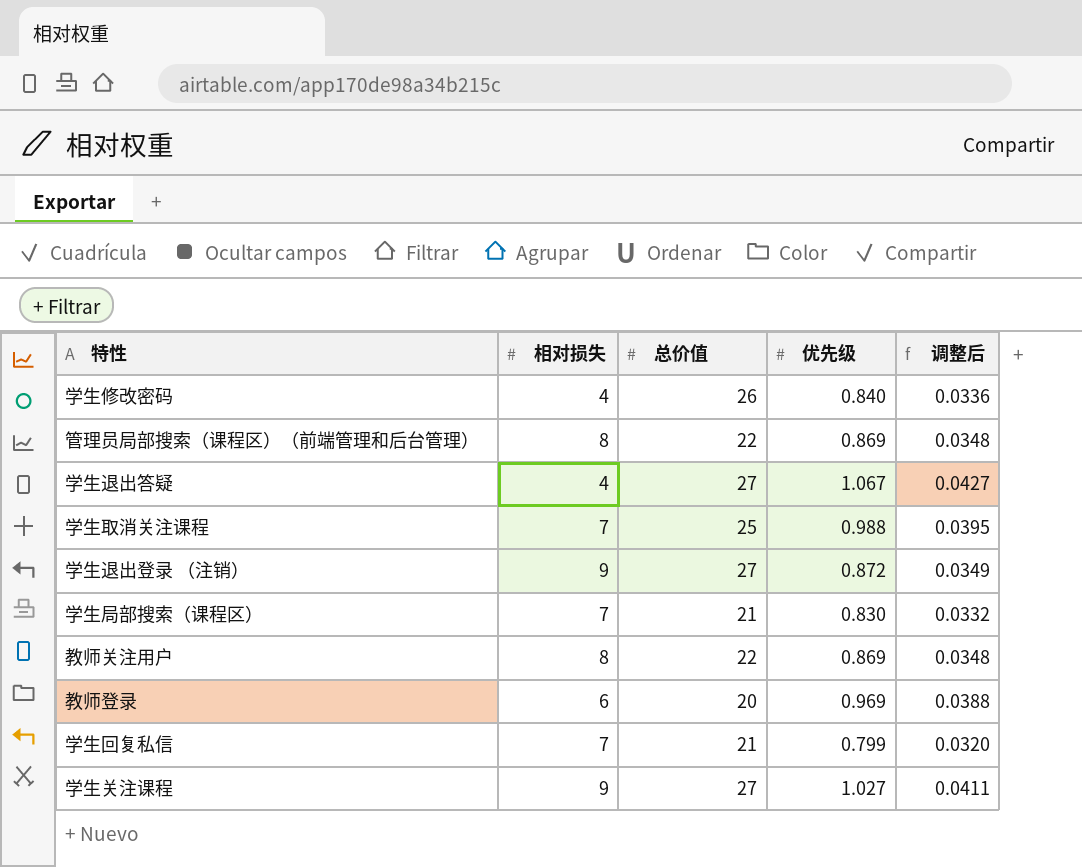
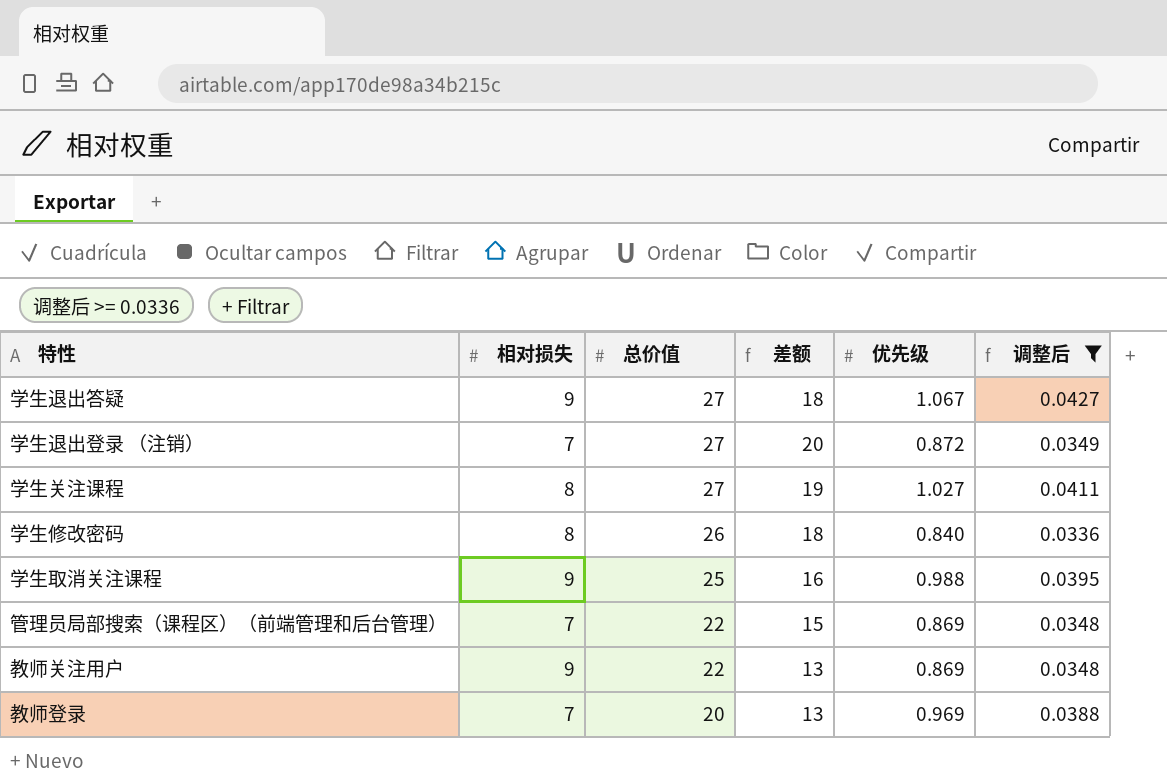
filter: none -> 调整后 >= 0.0336
row order: none -> 总价值 descending
column 差额 | formula: none -> [总价值] - [相对损失]
学生退出答疑 | 相对损失: 4 -> 9
学生退出登录 （注销） | 相对损失: 9 -> 7
学生关注课程 | 相对损失: 9 -> 8
学生修改密码 | 相对损失: 4 -> 8
学生取消关注课程 | 相对损失: 7 -> 9
管理员局部搜索（课程区）（前端管理和后台管理） | 相对损失: 8 -> 7
教师关注用户 | 相对损失: 8 -> 9
教师登录 | 相对损失: 6 -> 7

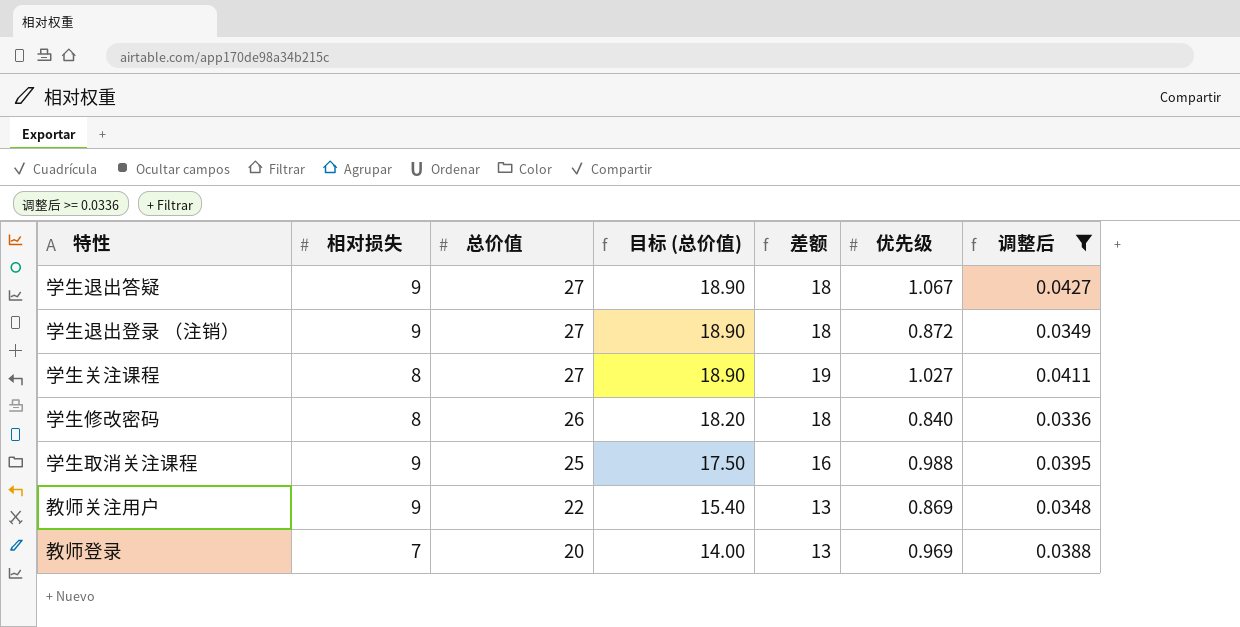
column 目标 (总价值) | formula: none -> [总价值] * 0.7
row 管理员局部搜索（课程区）（前端管理和后台管理）: 7 | 22 | 15 | 0.869 | 0.0348 -> none
学生退出登录 （注销） | 相对损失: 7 -> 9
学生退出登录 （注销） | 差额: 20 -> 18

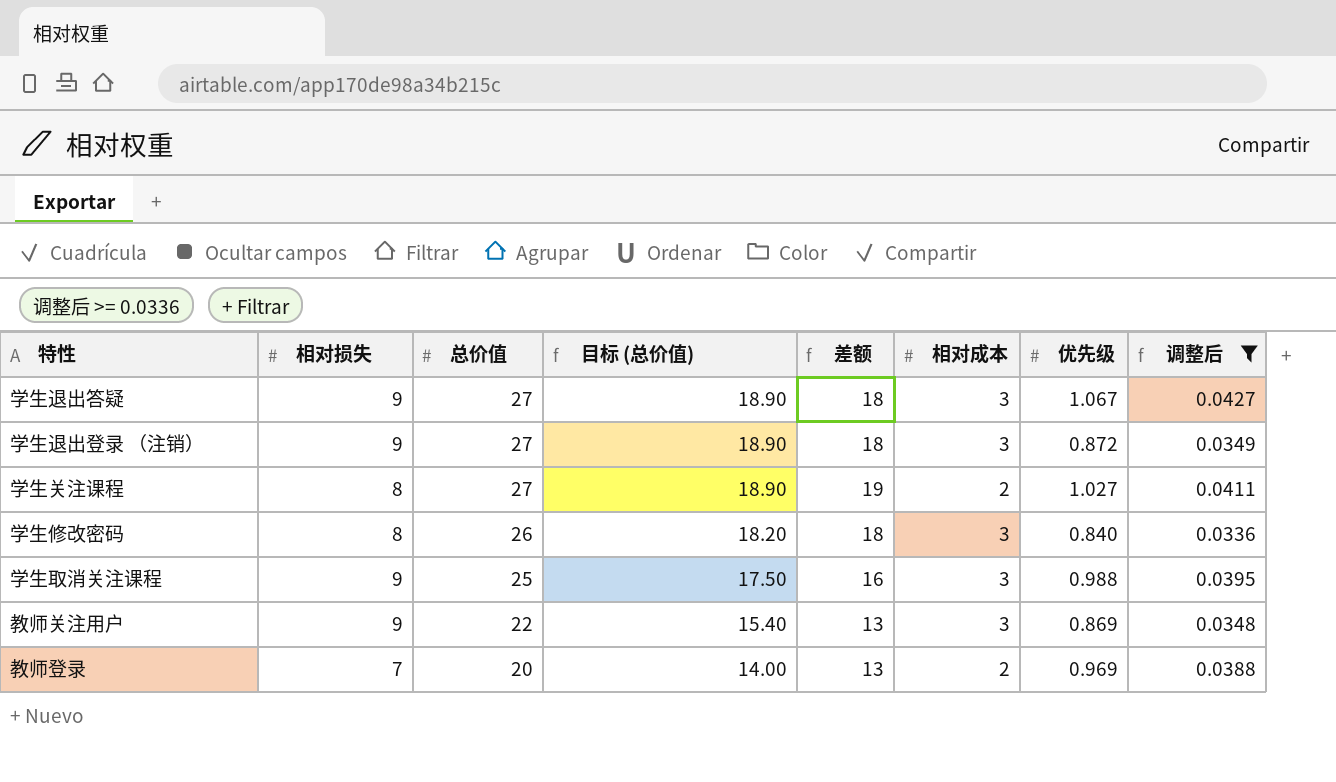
column 相对成本 | position: none -> 6

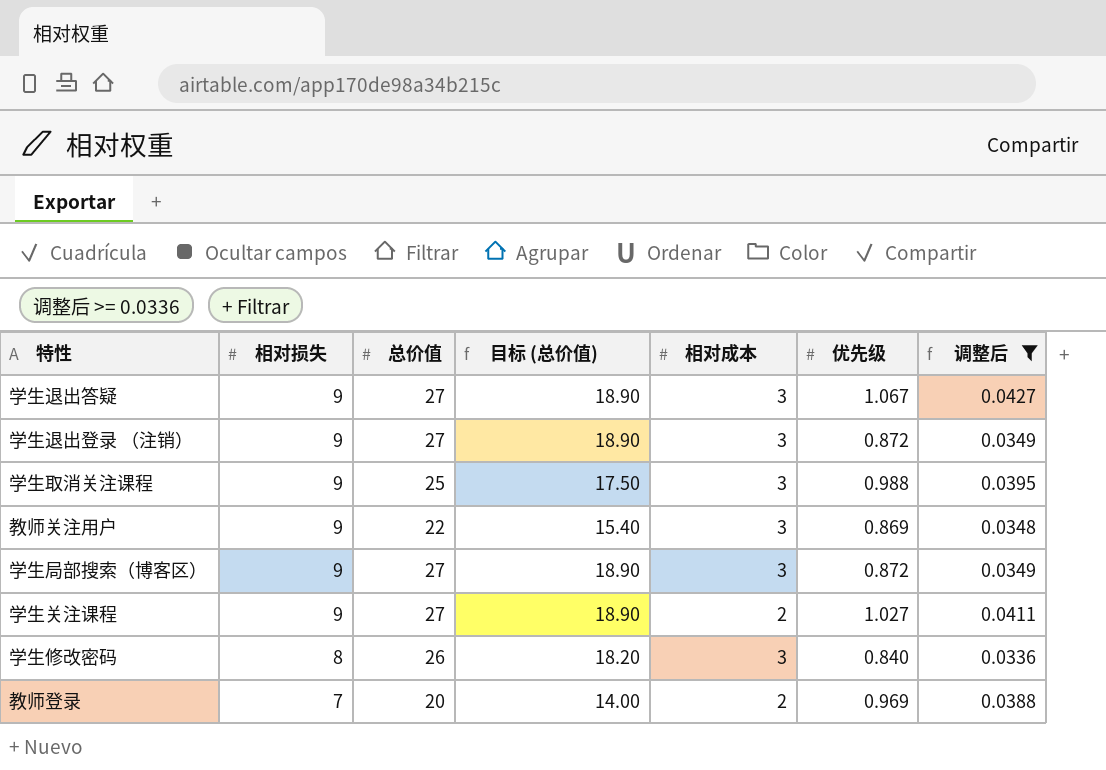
row order: 总价值 descending -> 相对损失 descending
column 差额 | formula: [总价值] - [相对损失] -> none
row 学生局部搜索（博客区）: none -> 9 | 27 | 18.90 | 3 | 0.872 | 0.0349
学生关注课程 | 相对损失: 8 -> 9

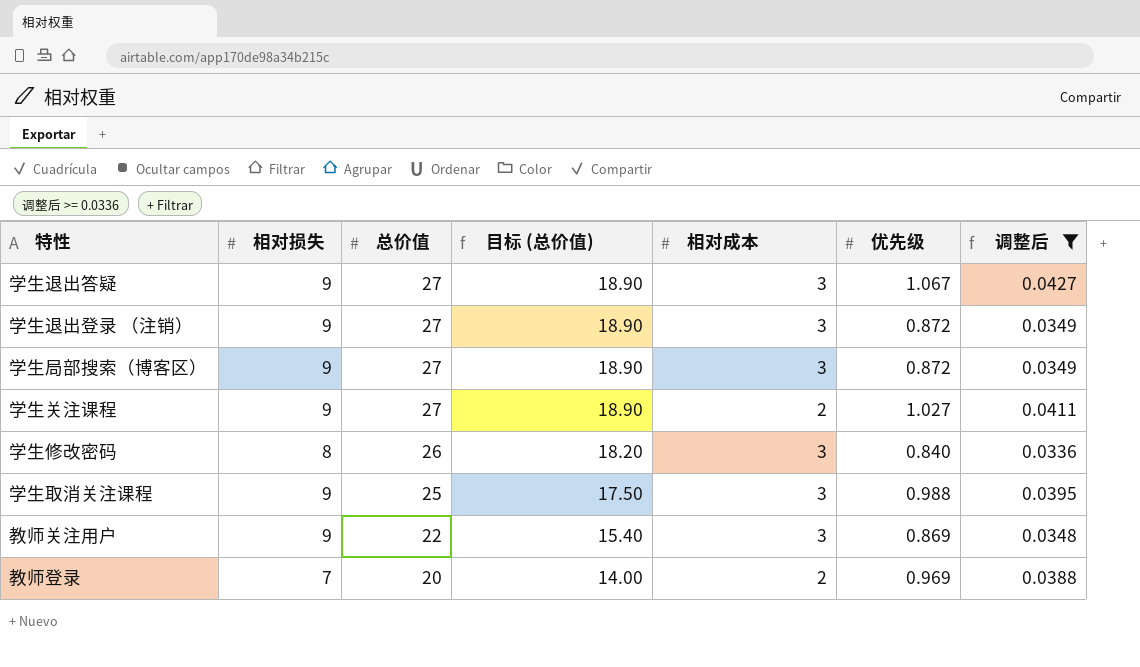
row order: 相对损失 descending -> 总价值 descending

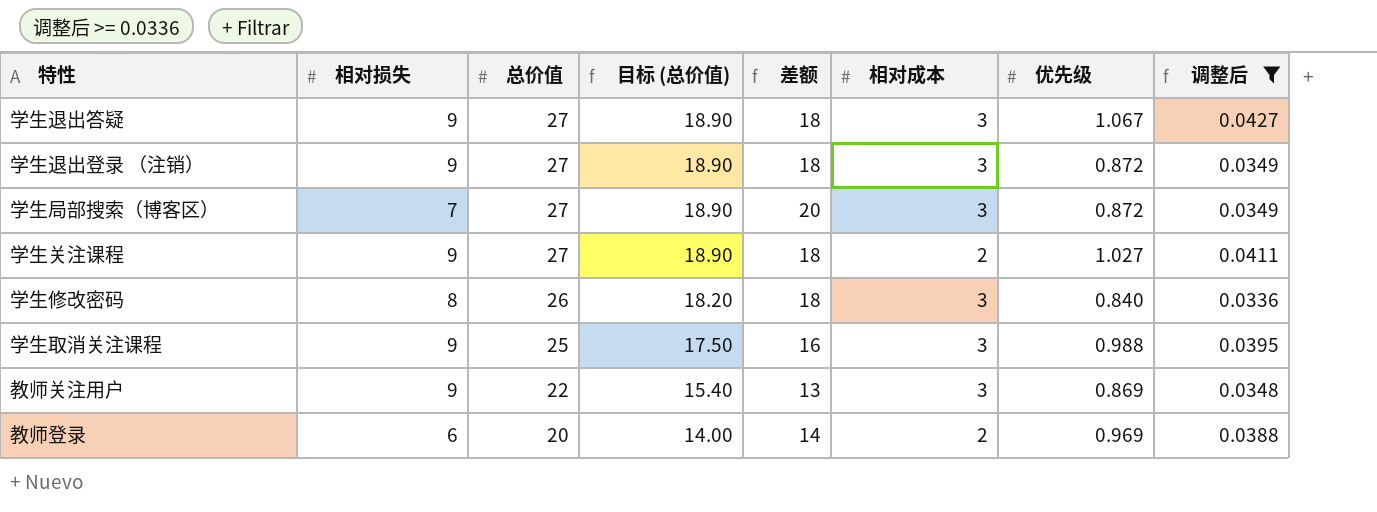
column 差额 | formula: none -> [总价值] - [相对损失]
学生局部搜索（博客区） | 相对损失: 9 -> 7
教师登录 | 相对损失: 7 -> 6

